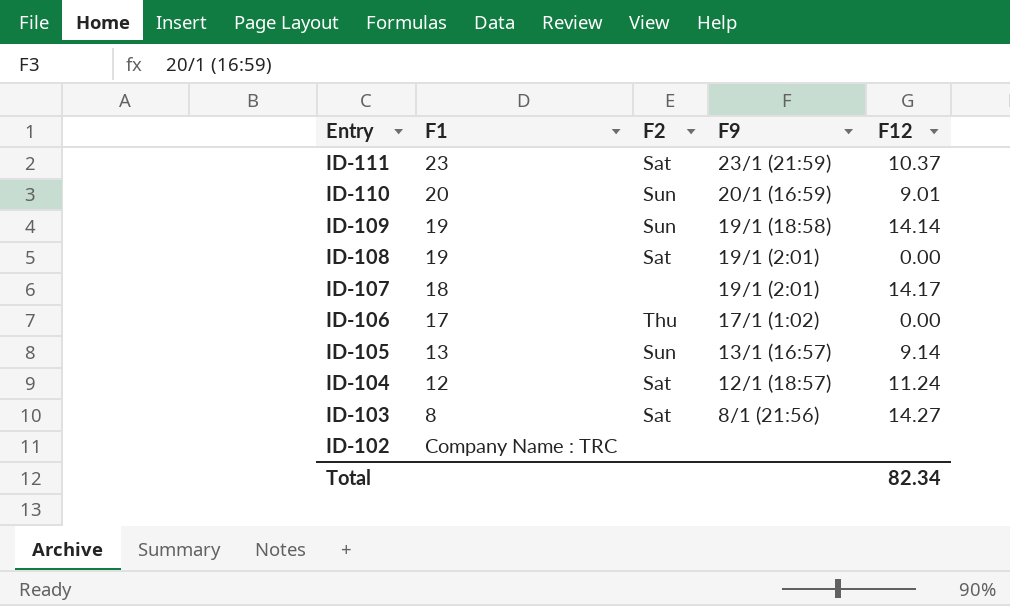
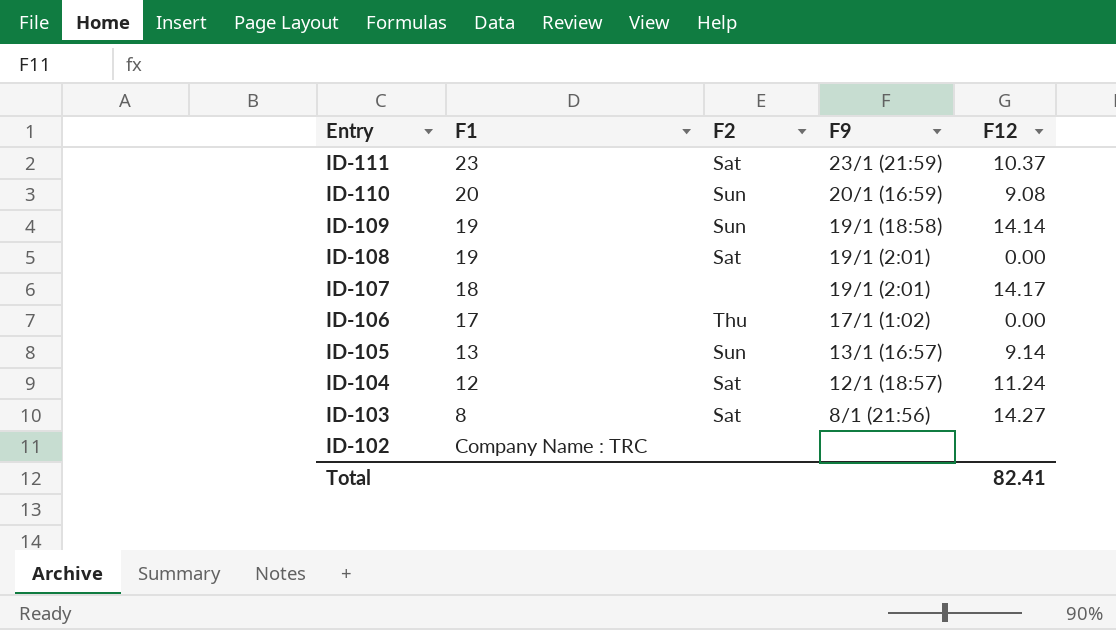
ID-110 | F12: 9.01 -> 9.08
Total | F12: 82.34 -> 82.41

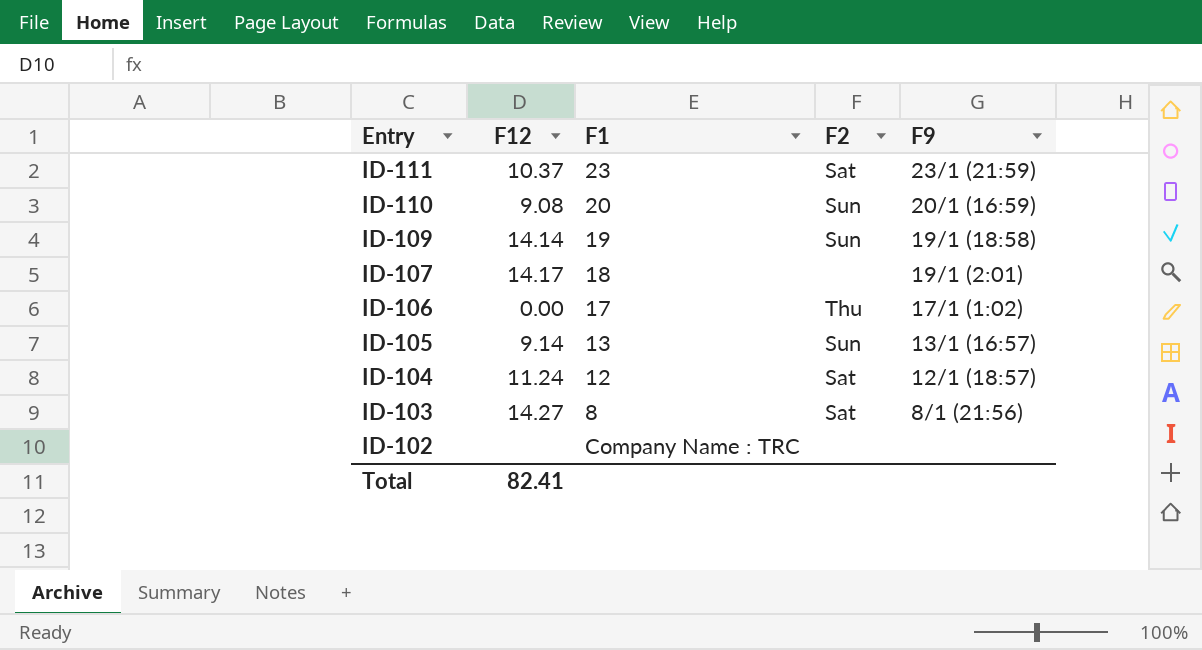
column F12 | position: 5 -> 2
row ID-108: 19 | Sat | 19/1 (2:01) | 0.00 -> none

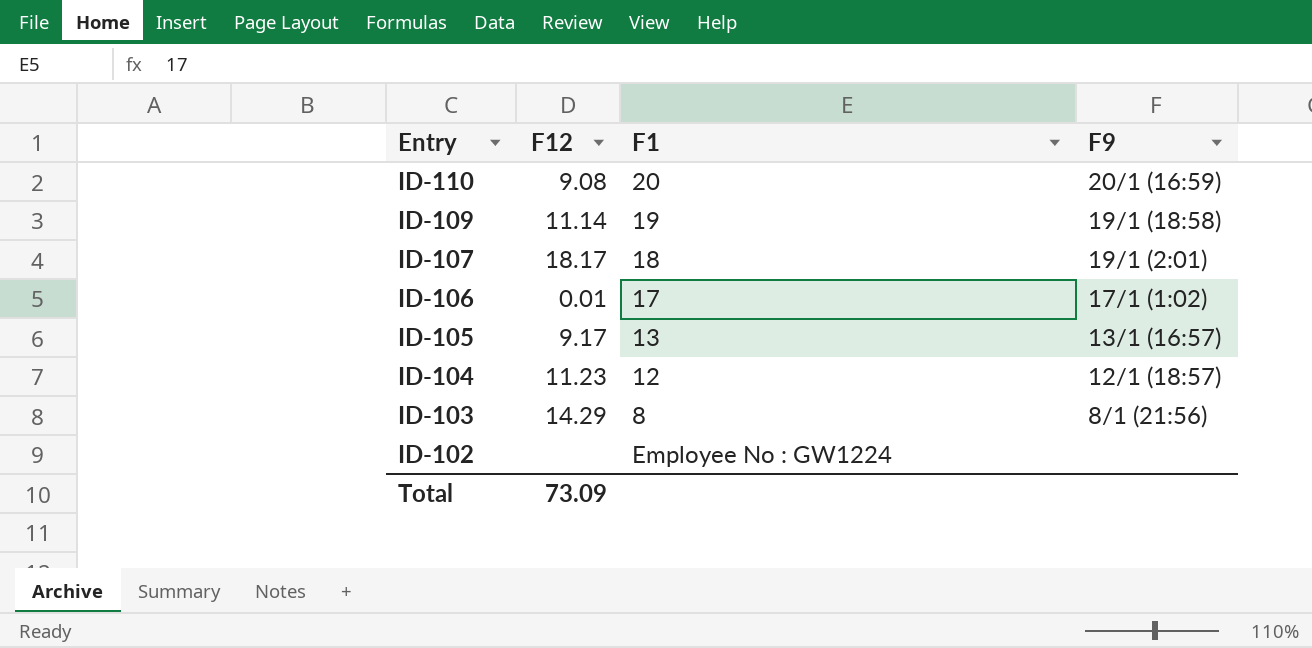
column F2 | position: 4 -> none
row ID-111: 10.37 | 23 | Sat | 23/1 (21:59) -> none
ID-109 | F12: 14.14 -> 11.14
ID-107 | F12: 14.17 -> 18.17
ID-106 | F12: 0.00 -> 0.01
ID-105 | F12: 9.14 -> 9.17
ID-104 | F12: 11.24 -> 11.23
ID-103 | F12: 14.27 -> 14.29
ID-102 | F1: Company Name : TRC -> Employee No : GW1224
Total | F12: 82.41 -> 73.09

